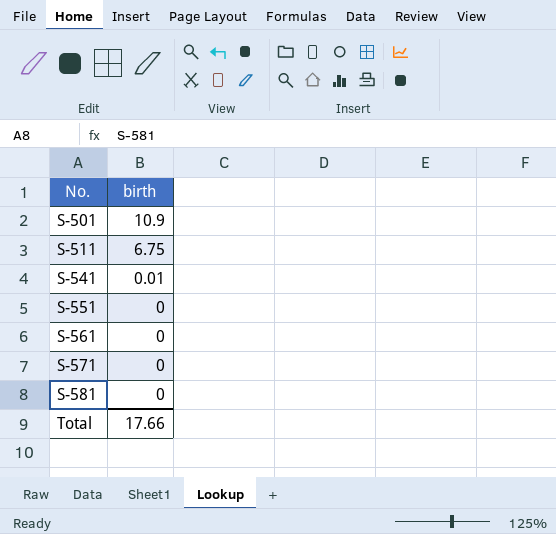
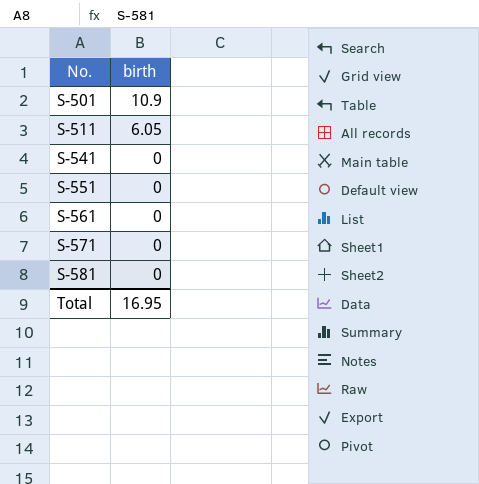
S-511 | birth: 6.75 -> 6.05
S-541 | birth: 0.01 -> 0
Total | birth: 17.66 -> 16.95

